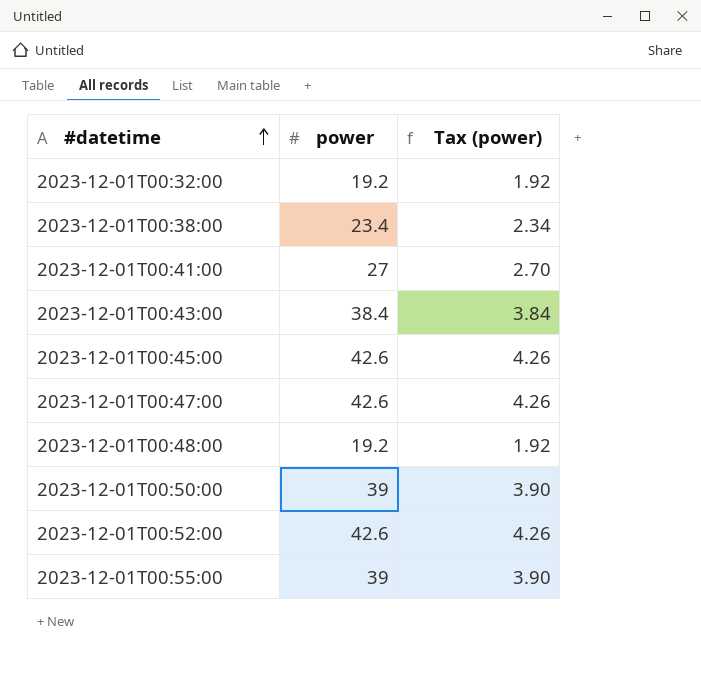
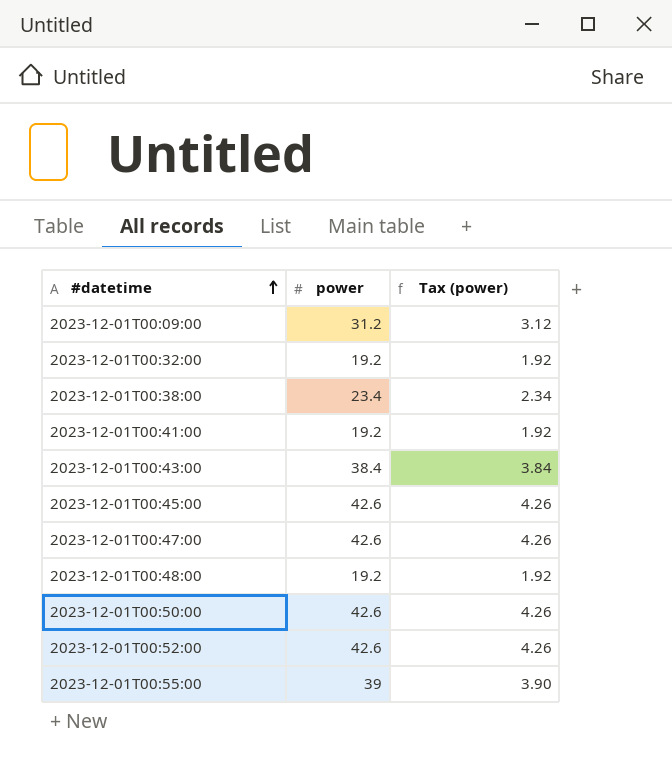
row 2023-12-01T00:09:00: none -> 31.2 | 3.12
2023-12-01T00:41:00 | power: 27 -> 19.2
2023-12-01T00:41:00 | Tax (power): 2.70 -> 1.92
2023-12-01T00:50:00 | power: 39 -> 42.6
2023-12-01T00:50:00 | Tax (power): 3.90 -> 4.26

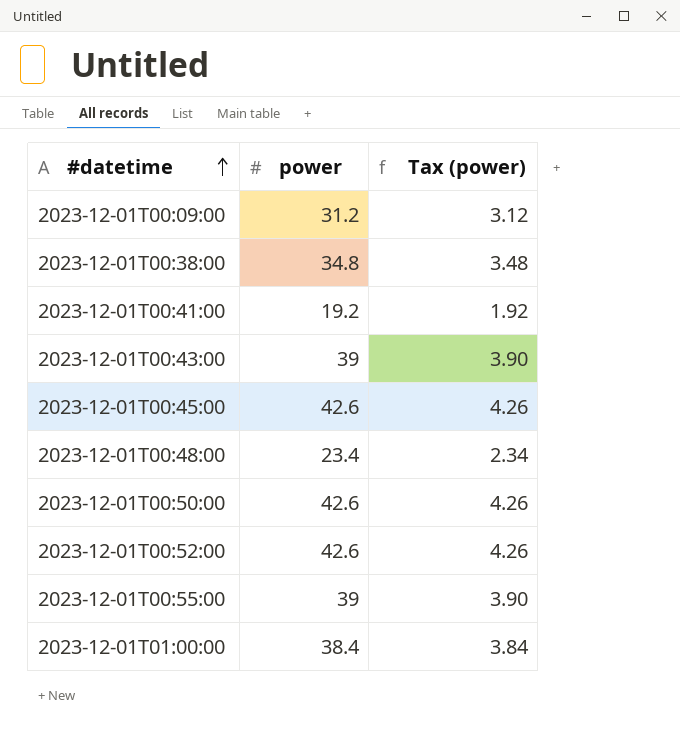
row 2023-12-01T00:32:00: 19.2 | 1.92 -> none
row 2023-12-01T00:47:00: 42.6 | 4.26 -> none
2023-12-01T00:38:00 | power: 23.4 -> 34.8
2023-12-01T00:38:00 | Tax (power): 2.34 -> 3.48
2023-12-01T00:43:00 | power: 38.4 -> 39
2023-12-01T00:43:00 | Tax (power): 3.84 -> 3.90
2023-12-01T00:48:00 | power: 19.2 -> 23.4
2023-12-01T00:48:00 | Tax (power): 1.92 -> 2.34
row 2023-12-01T01:00:00: none -> 38.4 | 3.84

